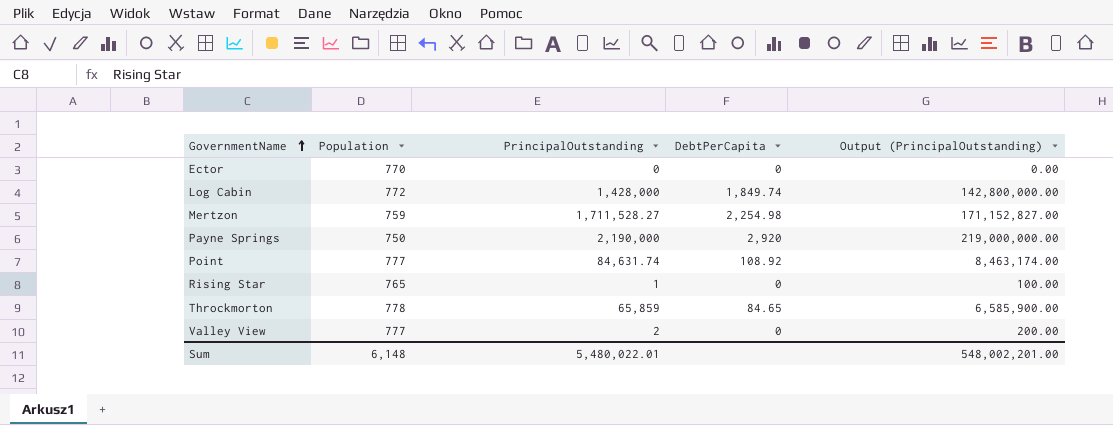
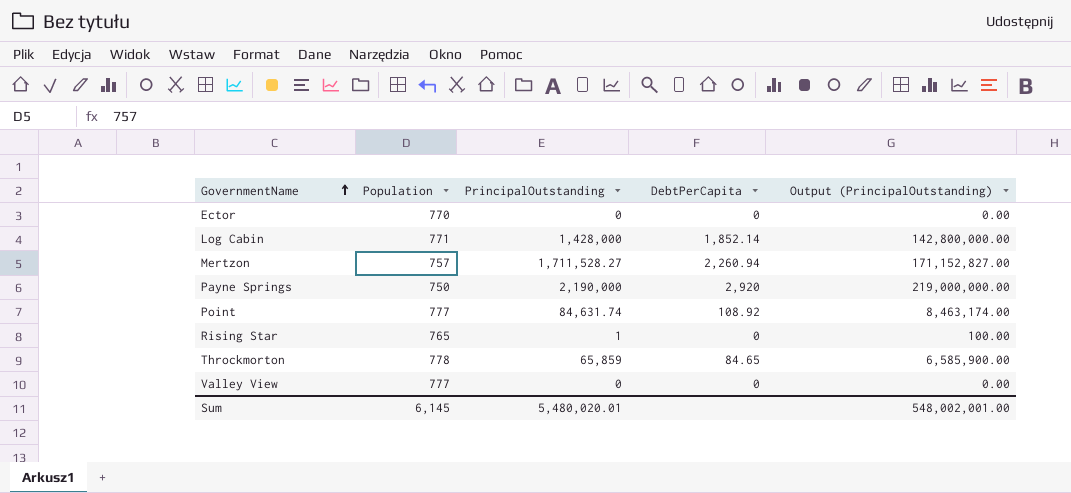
Log Cabin | Population: 772 -> 771
Log Cabin | DebtPerCapita: 1,849.74 -> 1,852.14
Mertzon | Population: 759 -> 757
Mertzon | DebtPerCapita: 2,254.98 -> 2,260.94
Valley View | PrincipalOutstanding: 2 -> 0
Valley View | Output (PrincipalOutstanding): 200.00 -> 0.00
Sum | Population: 6,148 -> 6,145
Sum | PrincipalOutstanding: 5,480,022.01 -> 5,480,020.01
Sum | Output (PrincipalOutstanding): 548,002,201.00 -> 548,002,001.00

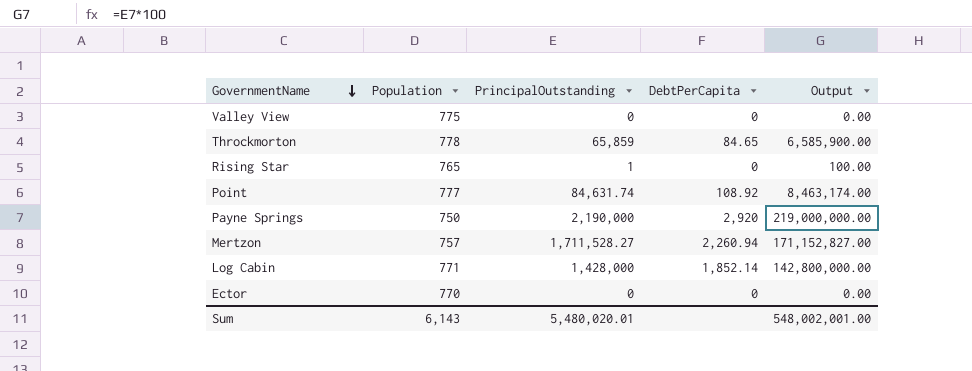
row order: GovernmentName ascending -> GovernmentName descending
column name: Output (PrincipalOutstanding) -> Output
Valley View | Population: 777 -> 775
Sum | Population: 6,145 -> 6,143

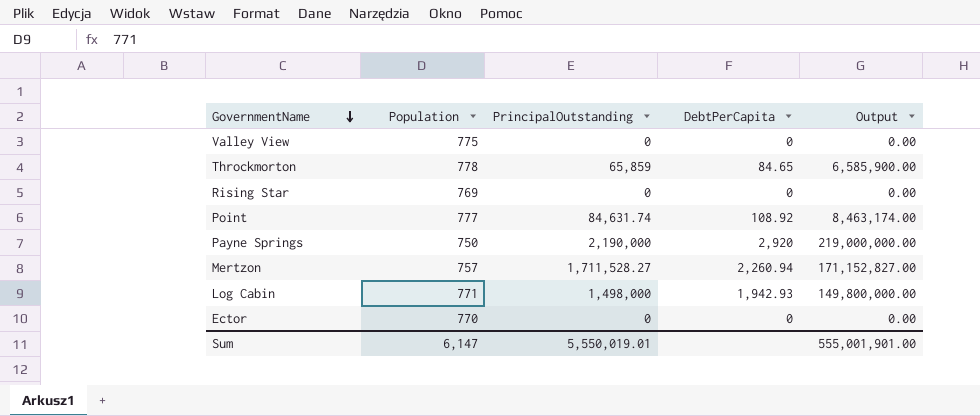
Rising Star | Population: 765 -> 769
Rising Star | PrincipalOutstanding: 1 -> 0
Rising Star | Output: 100.00 -> 0.00
Log Cabin | PrincipalOutstanding: 1,428,000 -> 1,498,000
Log Cabin | DebtPerCapita: 1,852.14 -> 1,942.93
Log Cabin | Output: 142,800,000.00 -> 149,800,000.00
Sum | Population: 6,143 -> 6,147
Sum | PrincipalOutstanding: 5,480,020.01 -> 5,550,019.01
Sum | Output: 548,002,001.00 -> 555,001,901.00

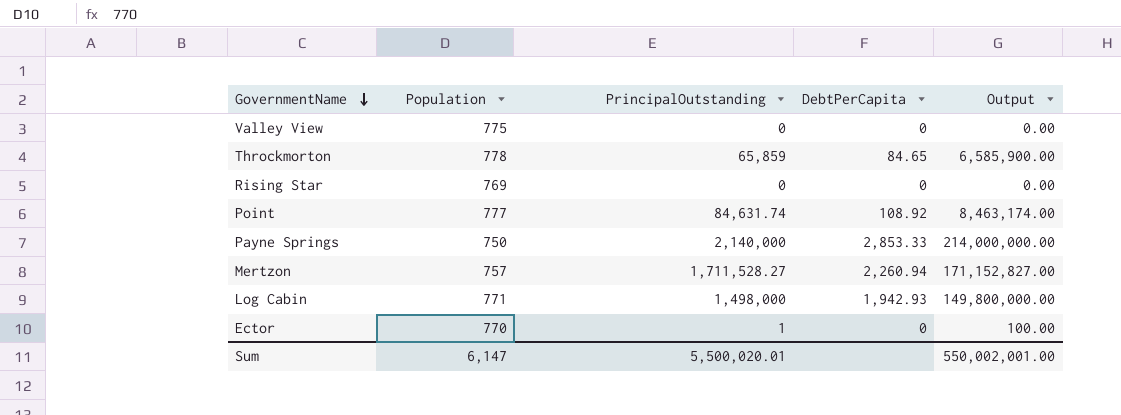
Payne Springs | PrincipalOutstanding: 2,190,000 -> 2,140,000
Payne Springs | DebtPerCapita: 2,920 -> 2,853.33
Payne Springs | Output: 219,000,000.00 -> 214,000,000.00
Ector | PrincipalOutstanding: 0 -> 1
Ector | Output: 0.00 -> 100.00
Sum | PrincipalOutstanding: 5,550,019.01 -> 5,500,020.01
Sum | Output: 555,001,901.00 -> 550,002,001.00

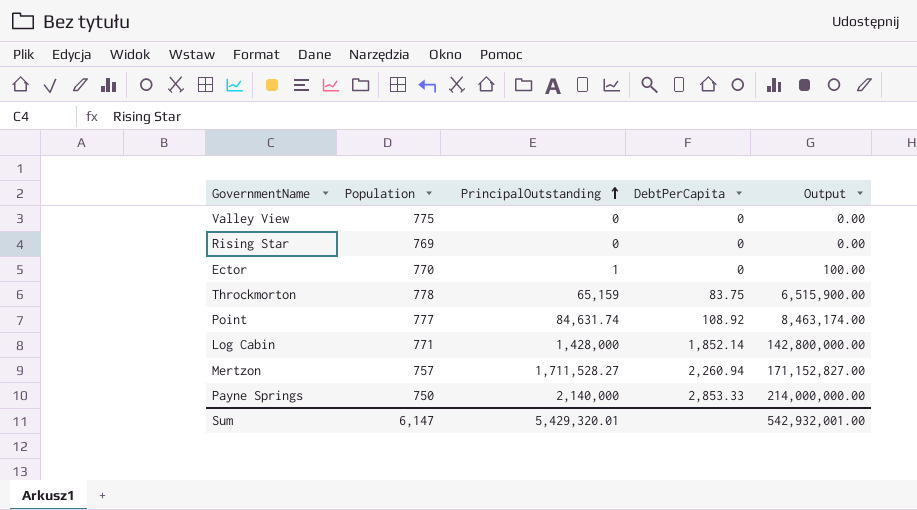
row order: GovernmentName descending -> PrincipalOutstanding ascending
Throckmorton | PrincipalOutstanding: 65,859 -> 65,159
Throckmorton | DebtPerCapita: 84.65 -> 83.75
Throckmorton | Output: 6,585,900.00 -> 6,515,900.00
Log Cabin | PrincipalOutstanding: 1,498,000 -> 1,428,000
Log Cabin | DebtPerCapita: 1,942.93 -> 1,852.14
Log Cabin | Output: 149,800,000.00 -> 142,800,000.00
Sum | PrincipalOutstanding: 5,500,020.01 -> 5,429,320.01
Sum | Output: 550,002,001.00 -> 542,932,001.00

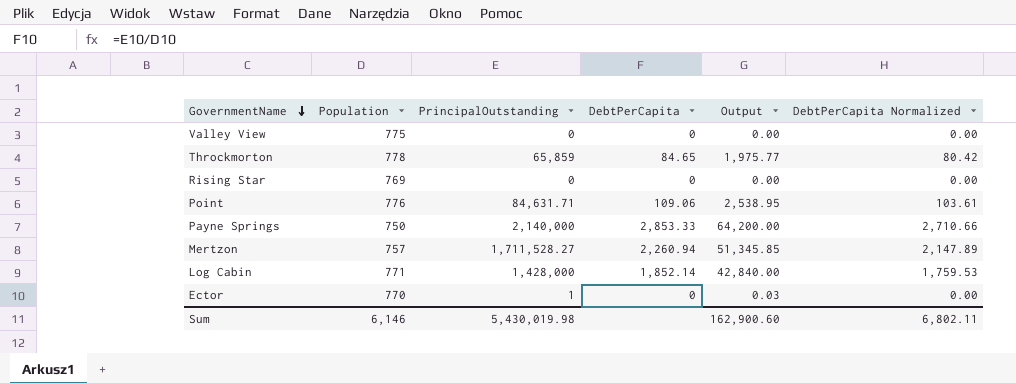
row order: PrincipalOutstanding ascending -> GovernmentName descending
column Output | formula: [PrincipalOutstanding] * 100 -> [PrincipalOutstanding] * 0.03
column DebtPerCapita Normalized | formula: none -> [DebtPerCapita] * 0.95
Throckmorton | PrincipalOutstanding: 65,159 -> 65,859
Throckmorton | DebtPerCapita: 83.75 -> 84.65
Point | Population: 777 -> 776
Point | PrincipalOutstanding: 84,631.74 -> 84,631.71
Point | DebtPerCapita: 108.92 -> 109.06
Sum | Population: 6,147 -> 6,146
Sum | PrincipalOutstanding: 5,429,320.01 -> 5,430,019.98
Sum | Output: 542,932,001.00 -> 162,900.60

